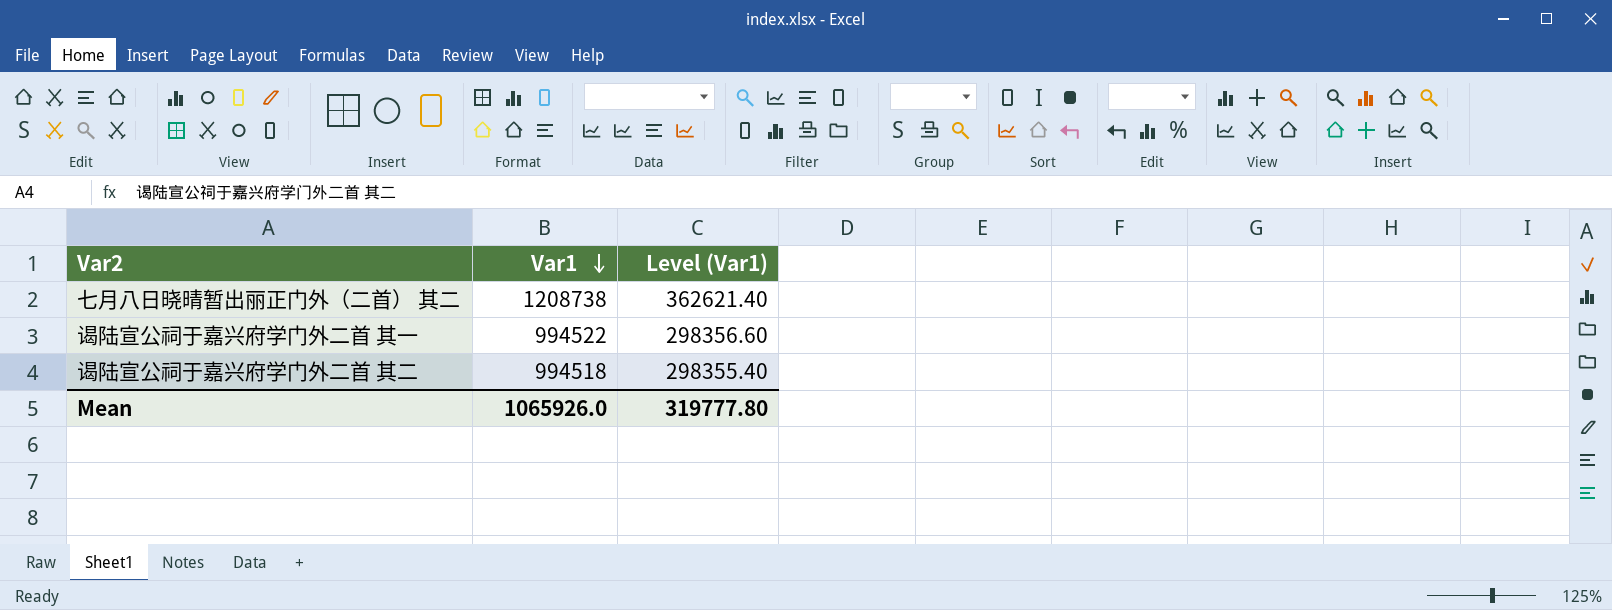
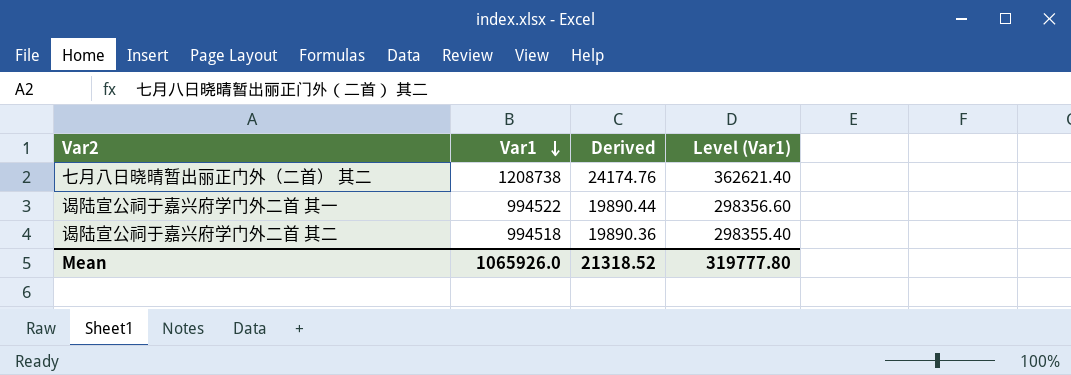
column Derived | formula: none -> [Var1] * 0.02

